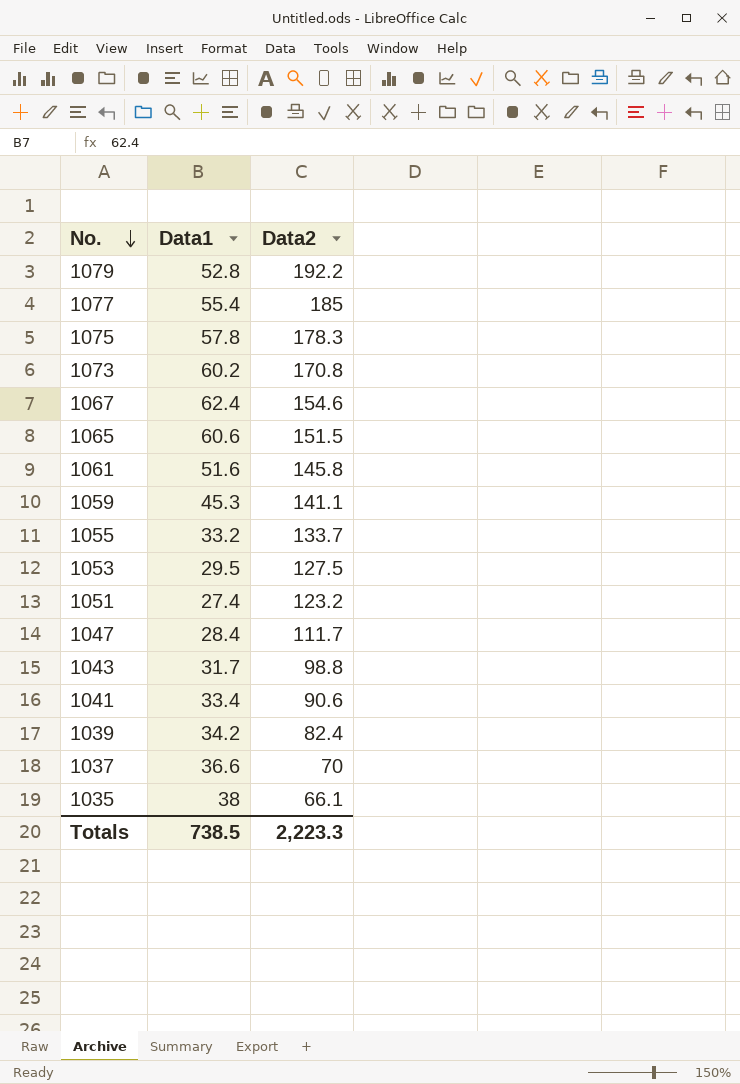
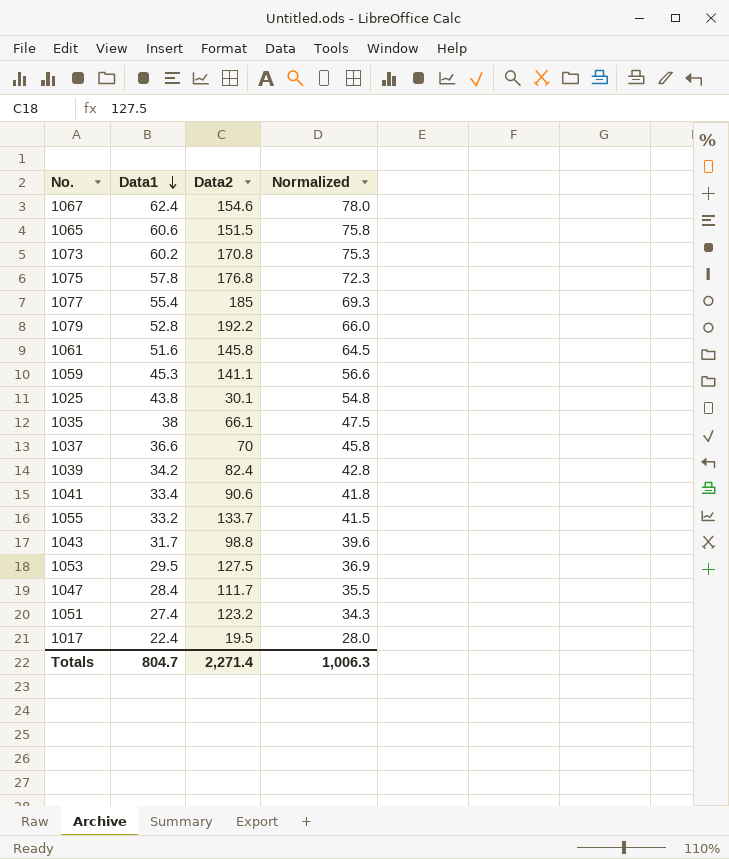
row order: No. descending -> Data1 descending
column Normalized | formula: none -> [Data1] * 1.25
1075 | Data2: 178.3 -> 176.8
row 1025: none -> 43.8 | 30.1 | 54.8
row 1017: none -> 22.4 | 19.5 | 28.0
Totals | Data1: 738.5 -> 804.7
Totals | Data2: 2,223.3 -> 2,271.4

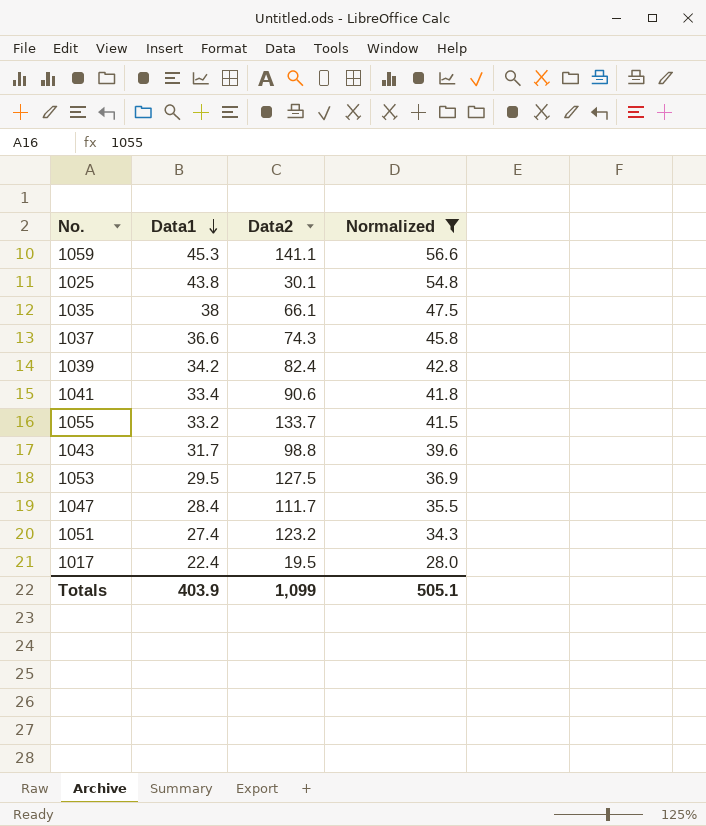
filter: none -> Normalized <= 56.6
1037 | Data2: 70 -> 74.3
Totals | Data1: 804.7 -> 403.9
Totals | Data2: 2,271.4 -> 1,099
Totals | Normalized: 1,006.3 -> 505.1

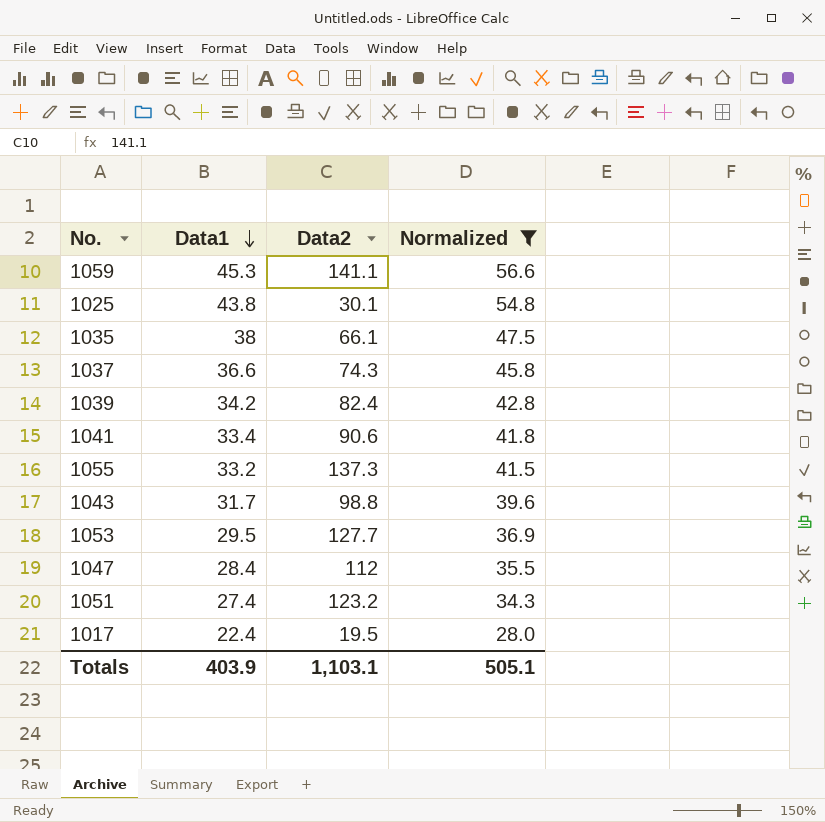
1055 | Data2: 133.7 -> 137.3
1053 | Data2: 127.5 -> 127.7
1047 | Data2: 111.7 -> 112
Totals | Data2: 1,099 -> 1,103.1

